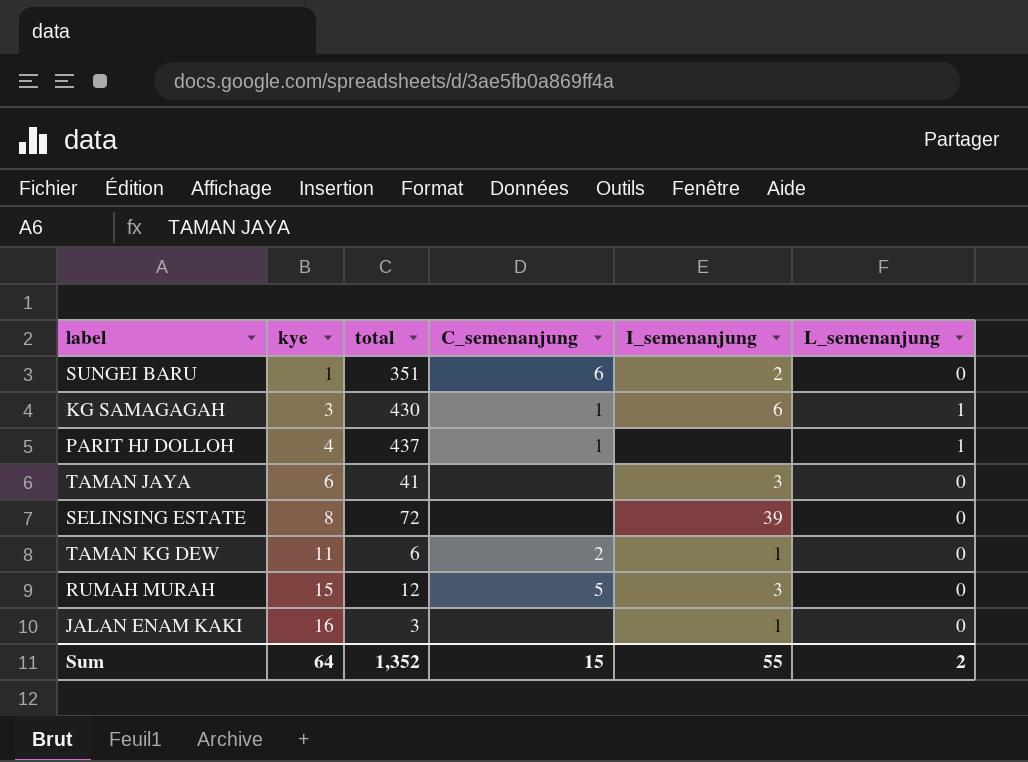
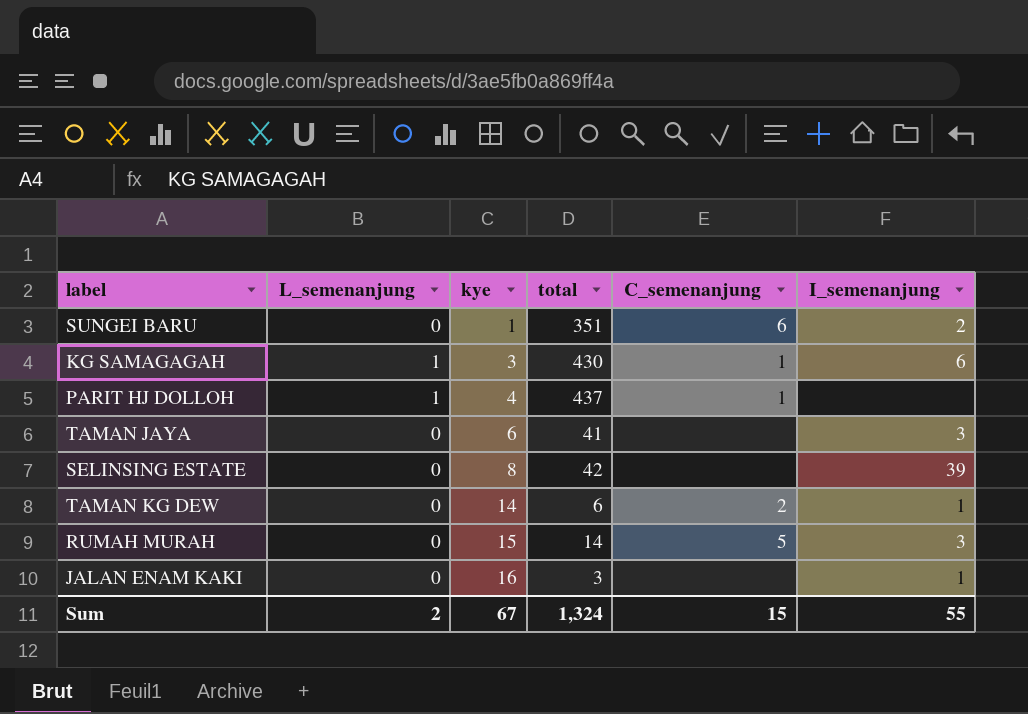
column L_semenanjung | position: 6 -> 2
SELINSING ESTATE | total: 72 -> 42
TAMAN KG DEW | kye: 11 -> 14
RUMAH MURAH | total: 12 -> 14
Sum | kye: 64 -> 67
Sum | total: 1,352 -> 1,324

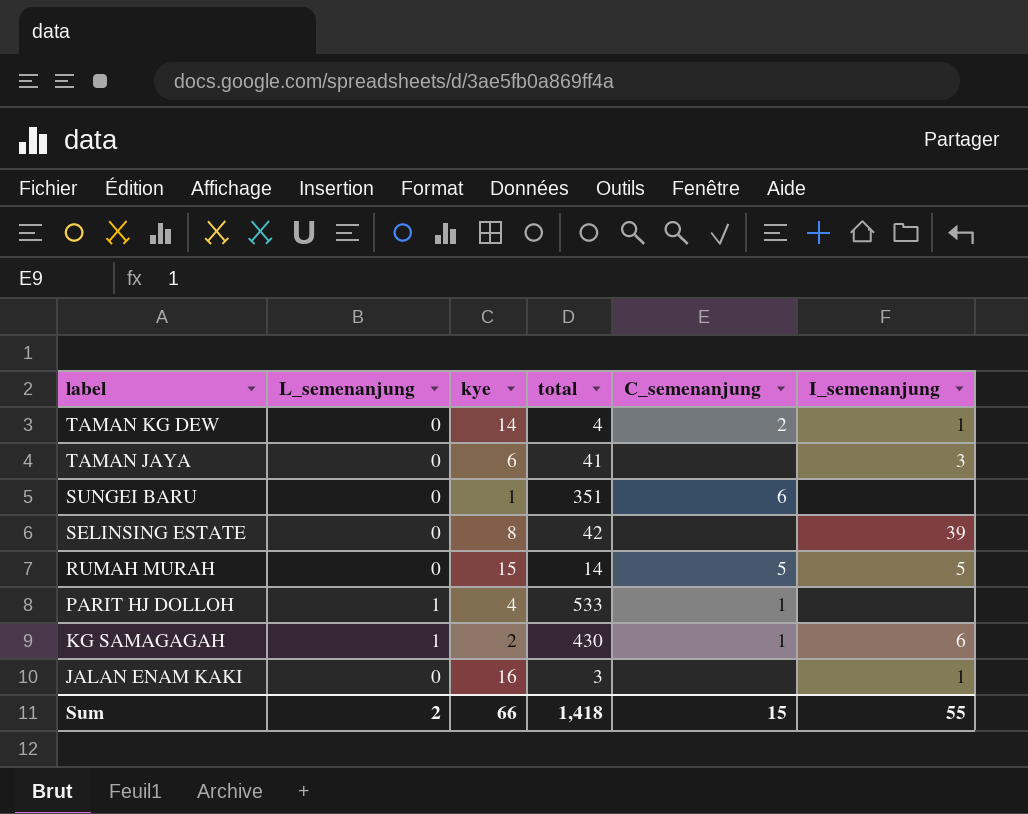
row order: kye ascending -> label descending
TAMAN KG DEW | total: 6 -> 4
SUNGEI BARU | I_semenanjung: 2 -> none
RUMAH MURAH | I_semenanjung: 3 -> 5
PARIT HJ DOLLOH | total: 437 -> 533
KG SAMAGAGAH | kye: 3 -> 2
Sum | kye: 67 -> 66
Sum | total: 1,324 -> 1,418

